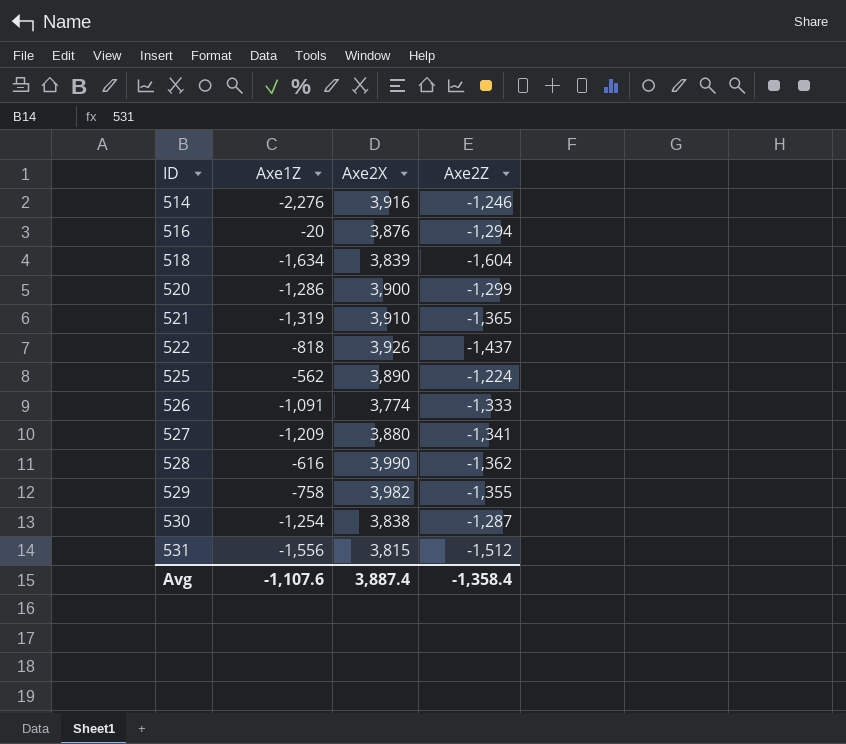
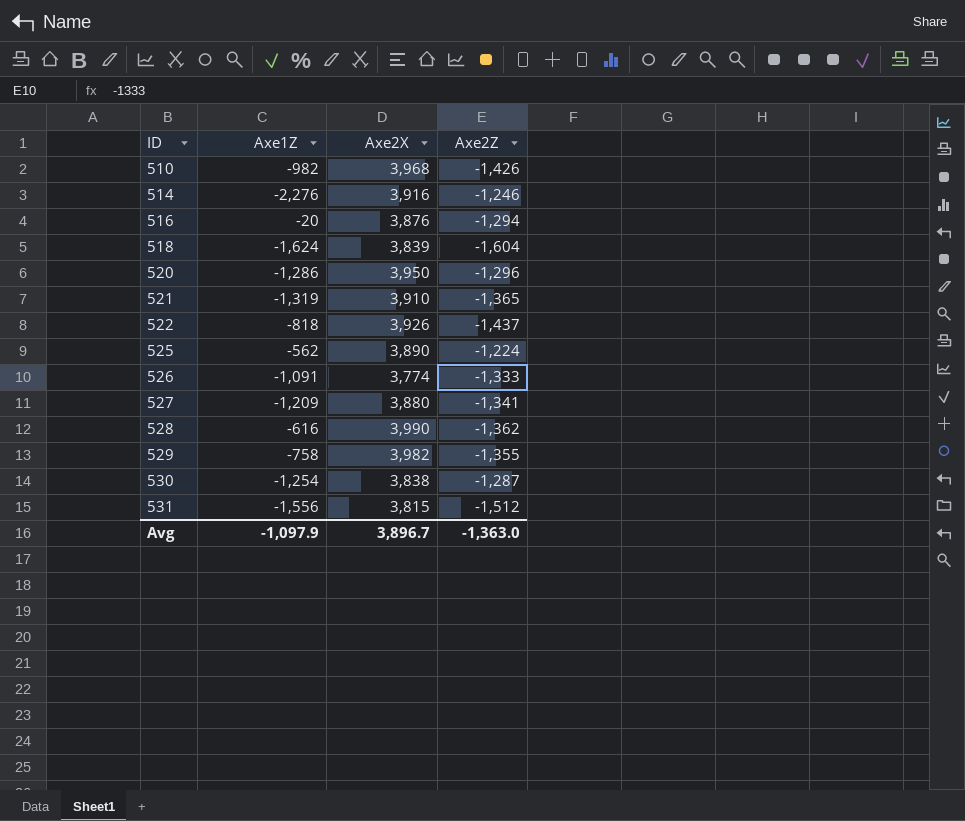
row 510: none -> -982 | 3,968 | -1,426
518 | Axe1Z: -1,634 -> -1,624
520 | Axe2X: 3,900 -> 3,950
520 | Axe2Z: -1,299 -> -1,296
Avg | Axe1Z: -1,107.6 -> -1,097.9
Avg | Axe2X: 3,887.4 -> 3,896.7
Avg | Axe2Z: -1,358.4 -> -1,363.0

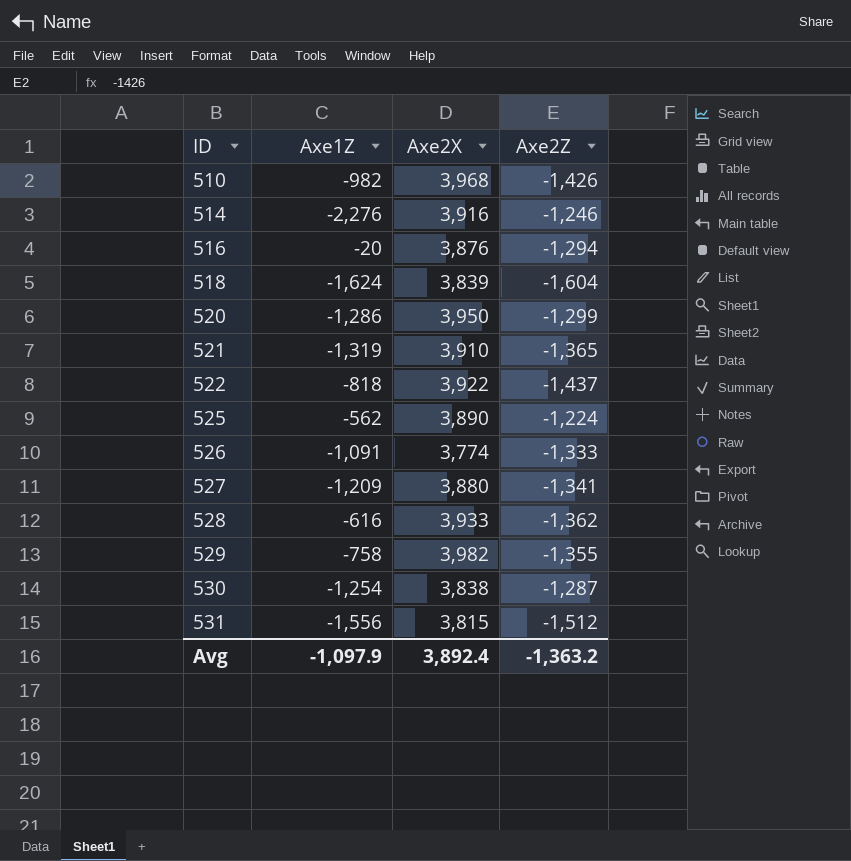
520 | Axe2Z: -1,296 -> -1,299
522 | Axe2X: 3,926 -> 3,922
528 | Axe2X: 3,990 -> 3,933
Avg | Axe2X: 3,896.7 -> 3,892.4
Avg | Axe2Z: -1,363.0 -> -1,363.2

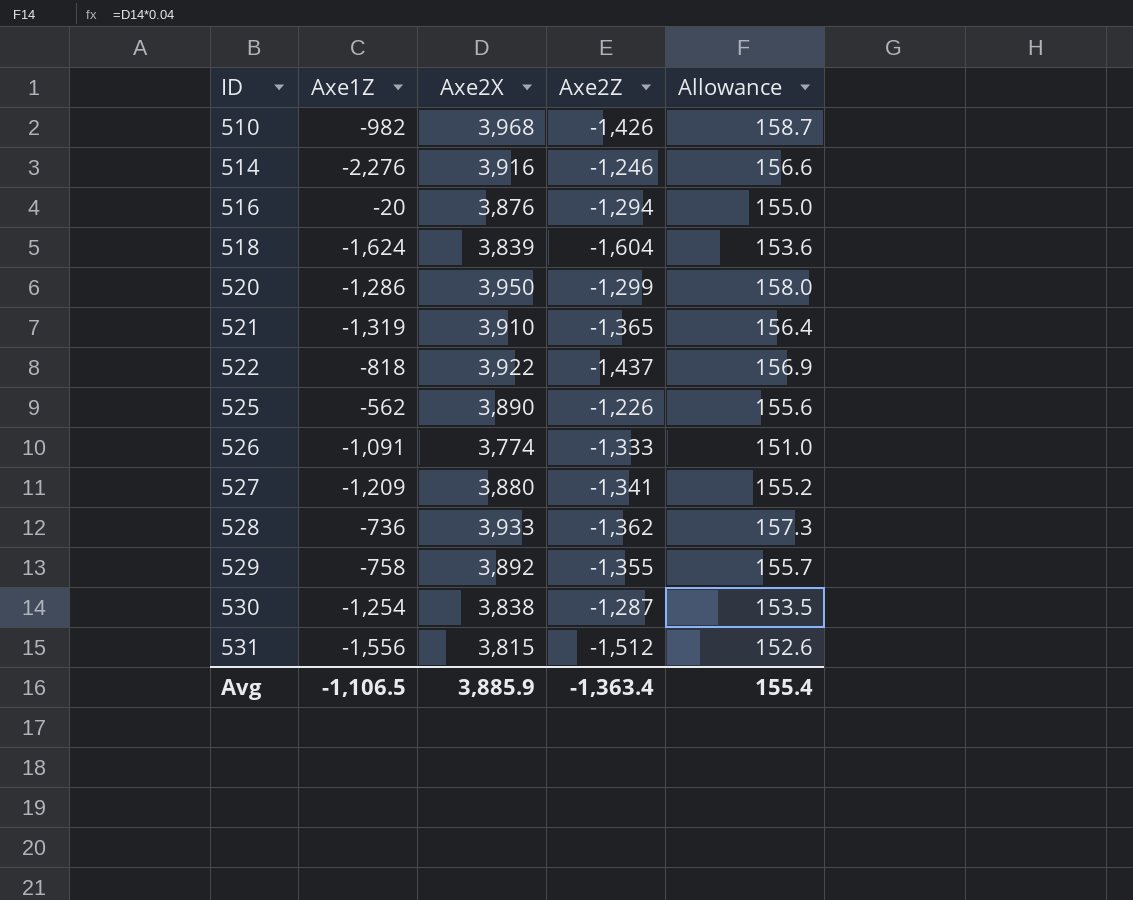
column Allowance | formula: none -> [Axe2X] * 0.04
525 | Axe2Z: -1,224 -> -1,226
528 | Axe1Z: -616 -> -736
529 | Axe2X: 3,982 -> 3,892
Avg | Axe1Z: -1,097.9 -> -1,106.5
Avg | Axe2X: 3,892.4 -> 3,885.9
Avg | Axe2Z: -1,363.2 -> -1,363.4

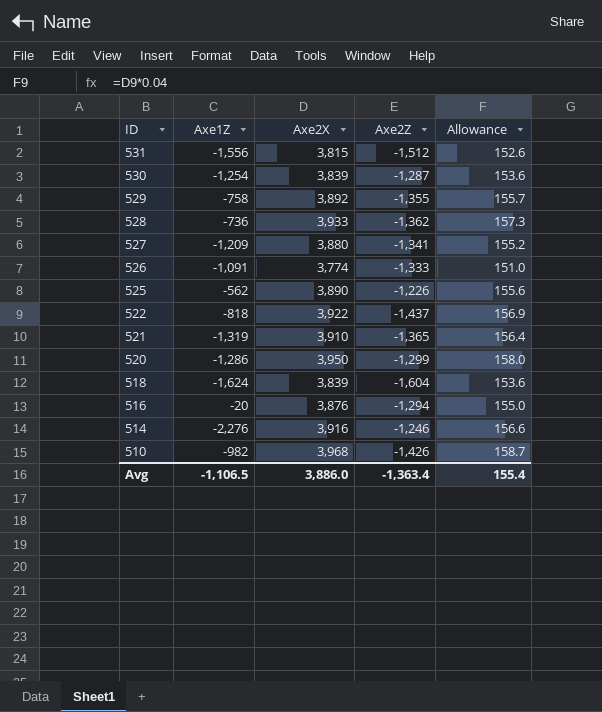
row order: ID ascending -> ID descending
530 | Axe2X: 3,838 -> 3,839
530 | Allowance: 153.5 -> 153.6
Avg | Axe2X: 3,885.9 -> 3,886.0

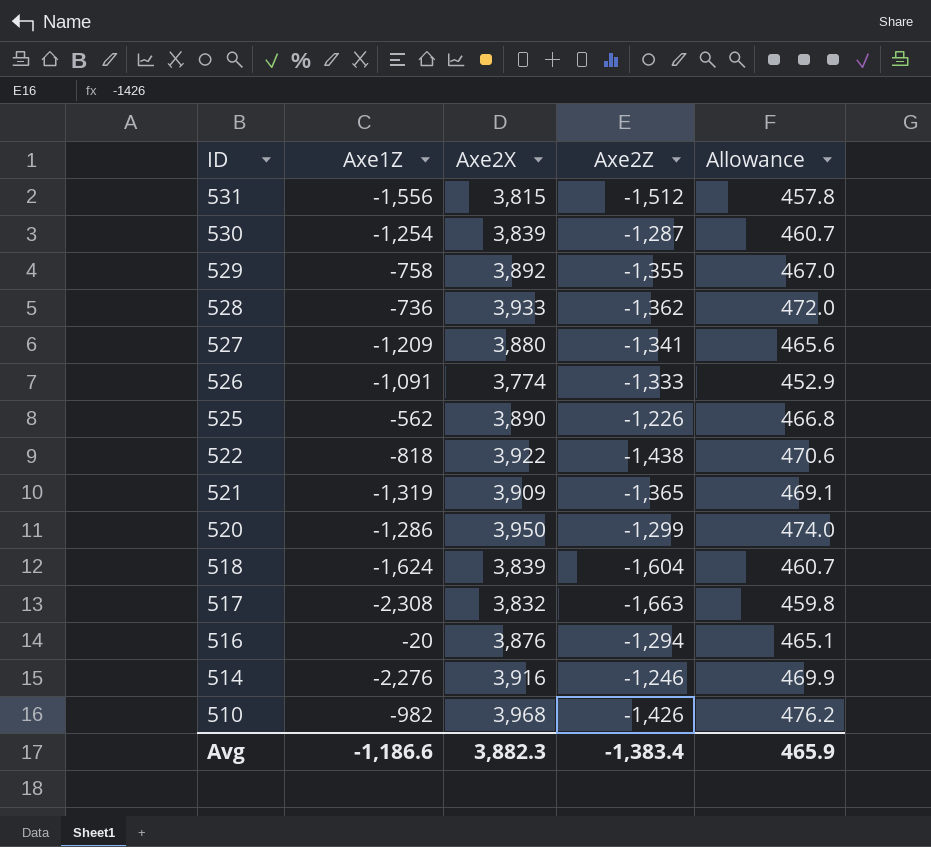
column Allowance | formula: [Axe2X] * 0.04 -> [Axe2X] * 0.12
522 | Axe2Z: -1,437 -> -1,438
521 | Axe2X: 3,910 -> 3,909
row 517: none -> -2,308 | 3,832 | -1,663 | 459.8
Avg | Axe1Z: -1,106.5 -> -1,186.6
Avg | Axe2X: 3,886.0 -> 3,882.3
Avg | Axe2Z: -1,363.4 -> -1,383.4
Avg | Allowance: 155.4 -> 465.9

